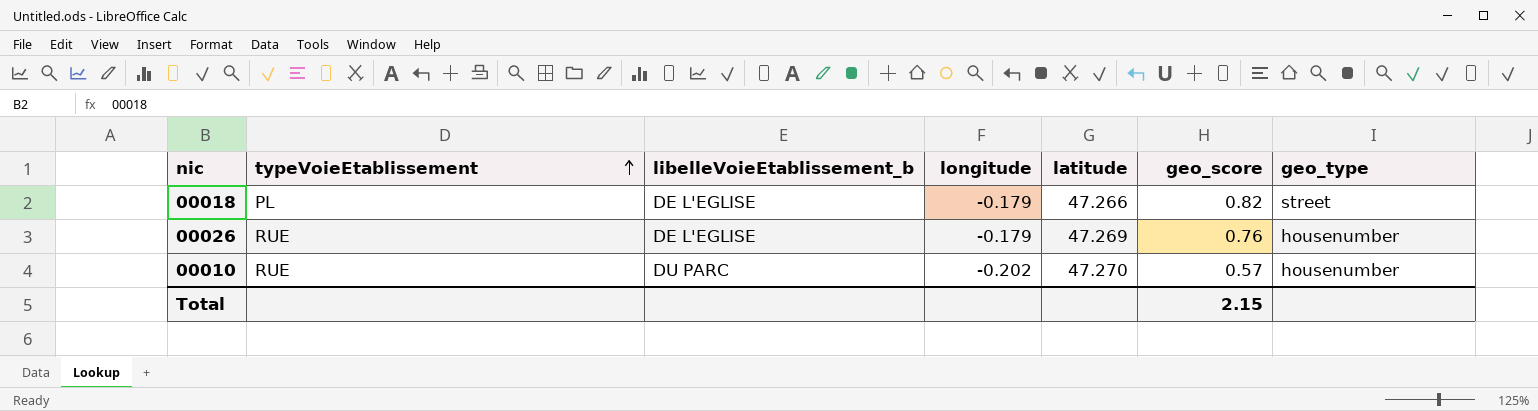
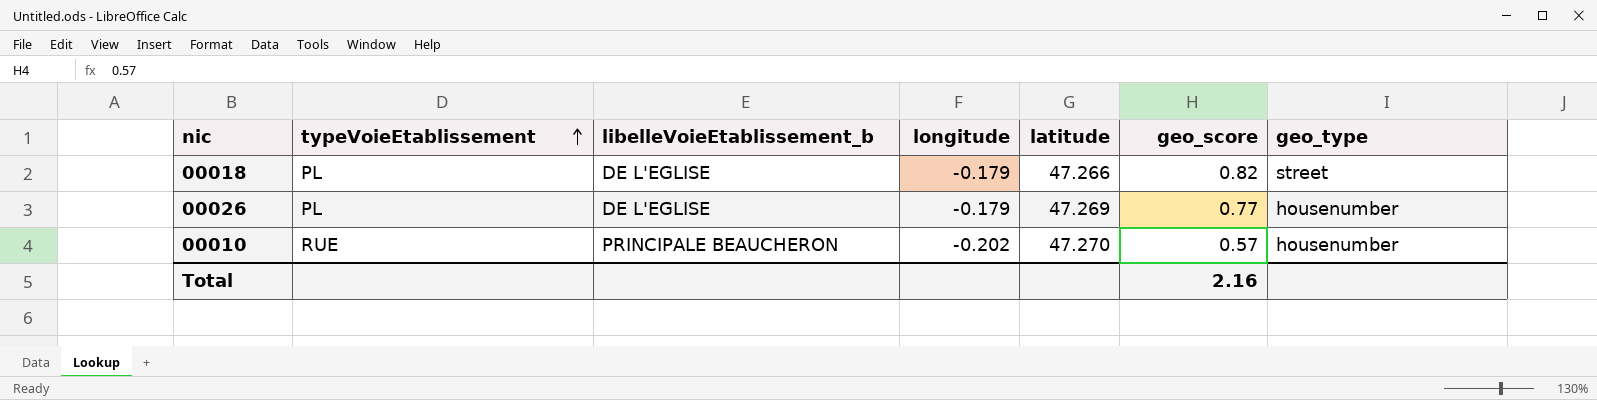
00026 | typeVoieEtablissement: RUE -> PL
00026 | geo_score: 0.76 -> 0.77
00010 | libelleVoieEtablissement_b: DU PARC -> PRINCIPALE BEAUCHERON
Total | geo_score: 2.15 -> 2.16

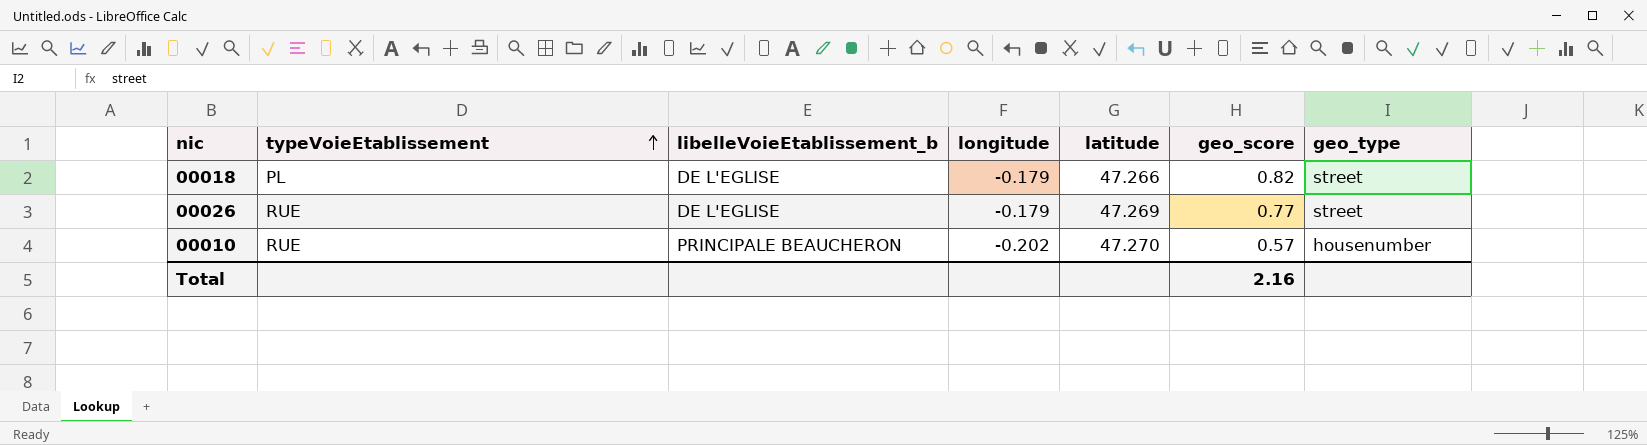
00026 | typeVoieEtablissement: PL -> RUE
00026 | geo_type: housenumber -> street

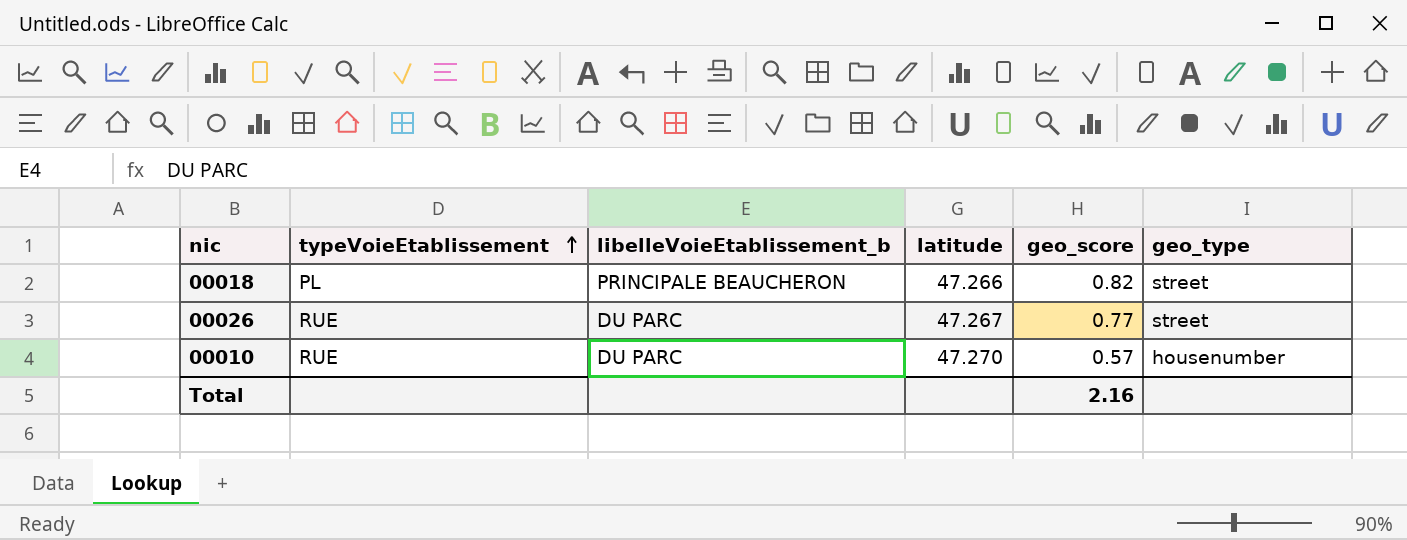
column longitude | position: 4 -> none
00018 | libelleVoieEtablissement_b: DE L'EGLISE -> PRINCIPALE BEAUCHERON
00026 | libelleVoieEtablissement_b: DE L'EGLISE -> DU PARC
00026 | latitude: 47.269 -> 47.267
00010 | libelleVoieEtablissement_b: PRINCIPALE BEAUCHERON -> DU PARC

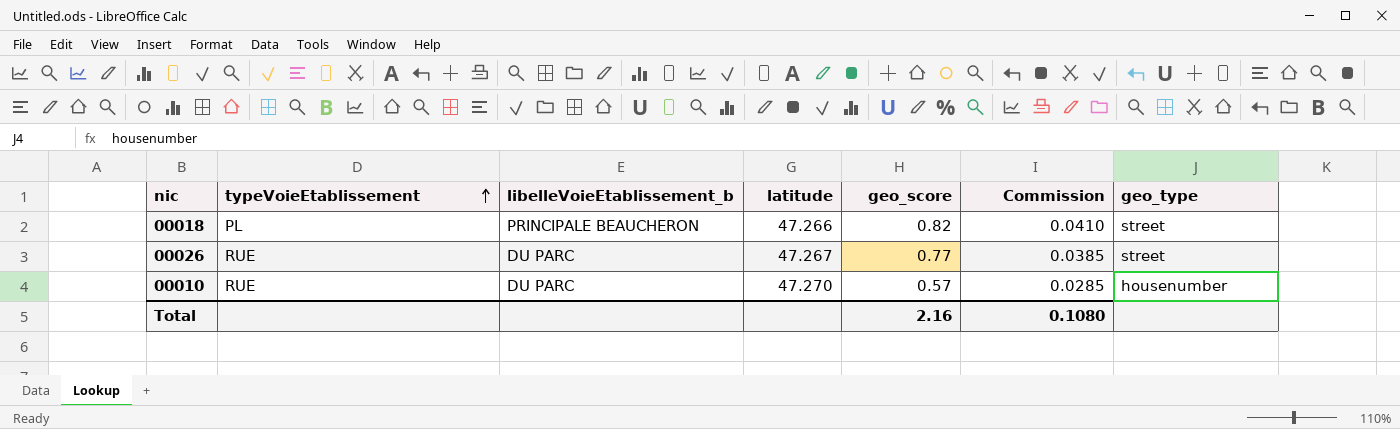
column Commission | formula: none -> [geo_score] * 0.05

